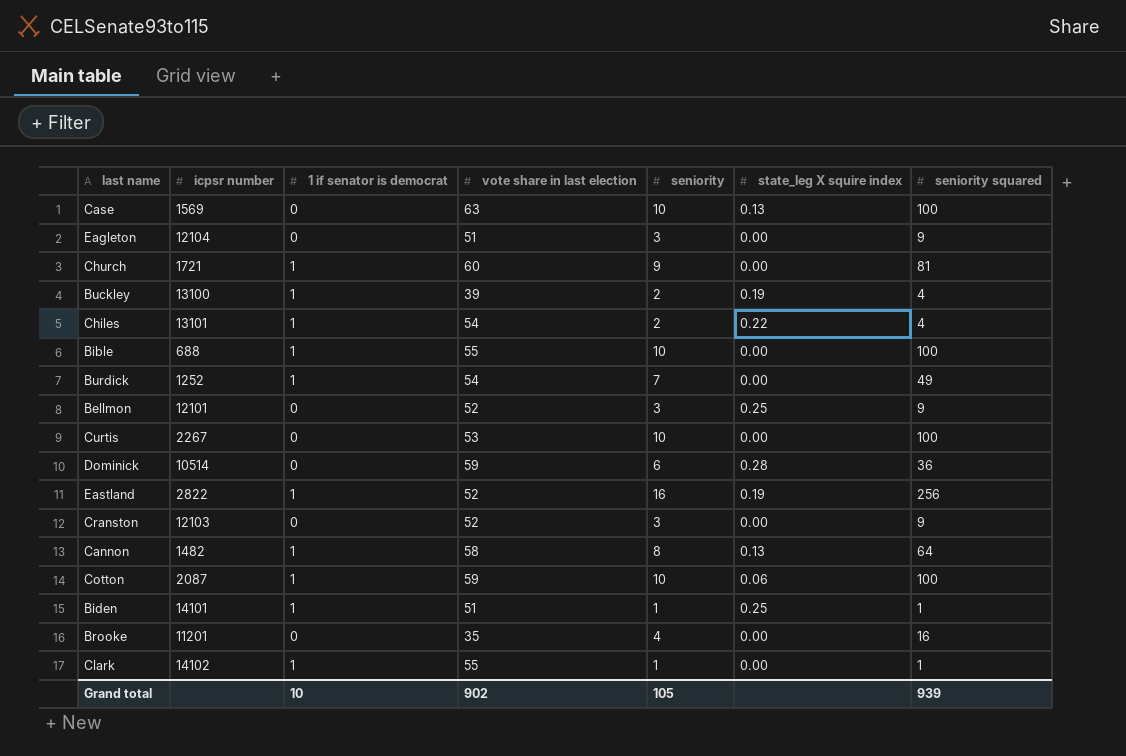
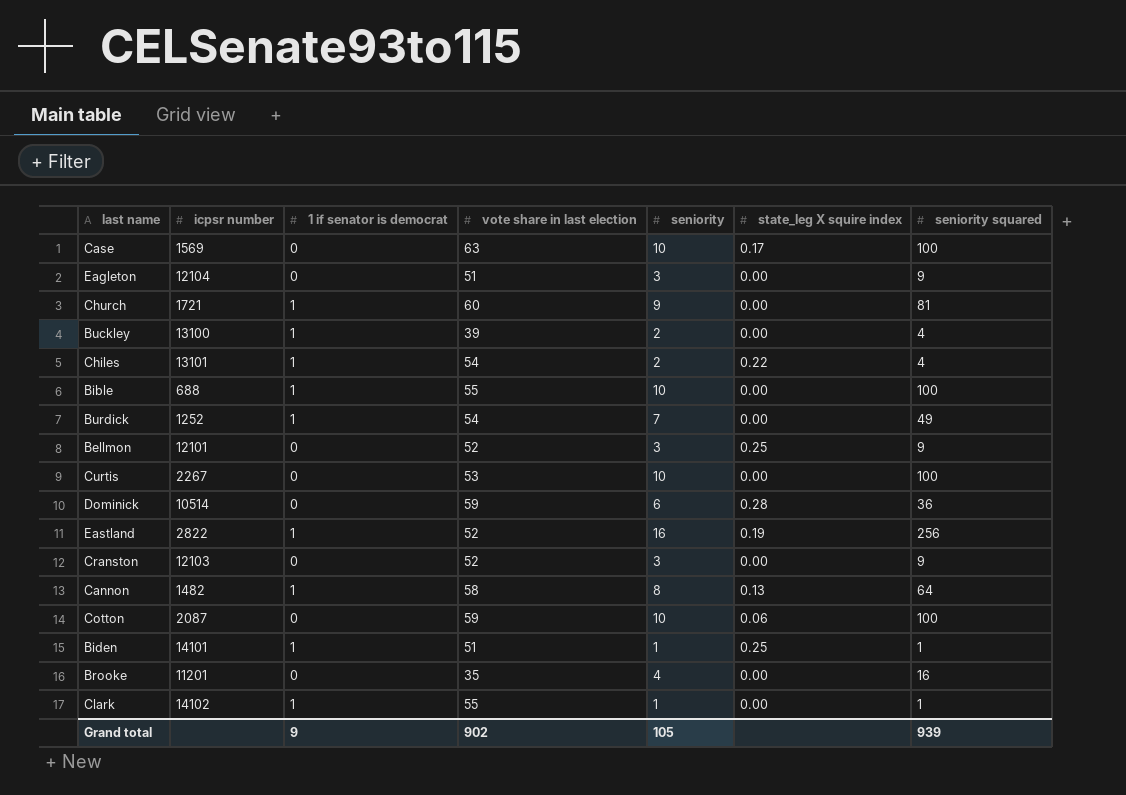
Case | state_leg X squire index: 0.13 -> 0.17
Buckley | state_leg X squire index: 0.19 -> 0.00
Cotton | 1 if senator is democrat: 1 -> 0
Grand total | 1 if senator is democrat: 10 -> 9

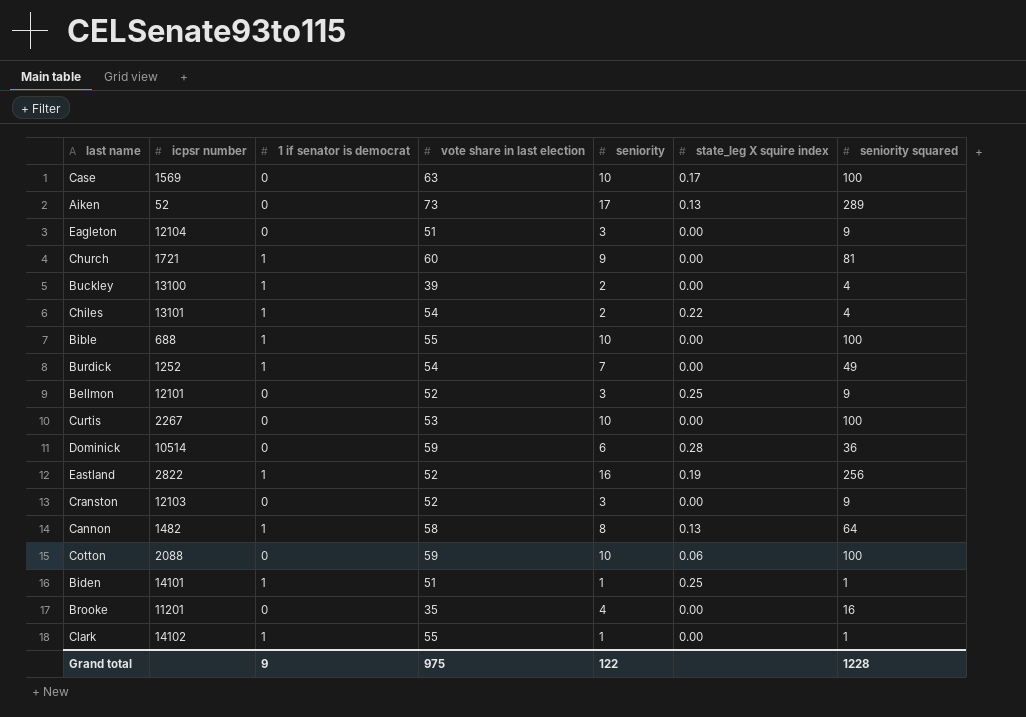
row Aiken: none -> 52 | 0 | 73 | 17 | 0.13 | 289
Cotton | icpsr number: 2087 -> 2088
Grand total | vote share in last election: 902 -> 975
Grand total | seniority: 105 -> 122
Grand total | seniority squared: 939 -> 1228

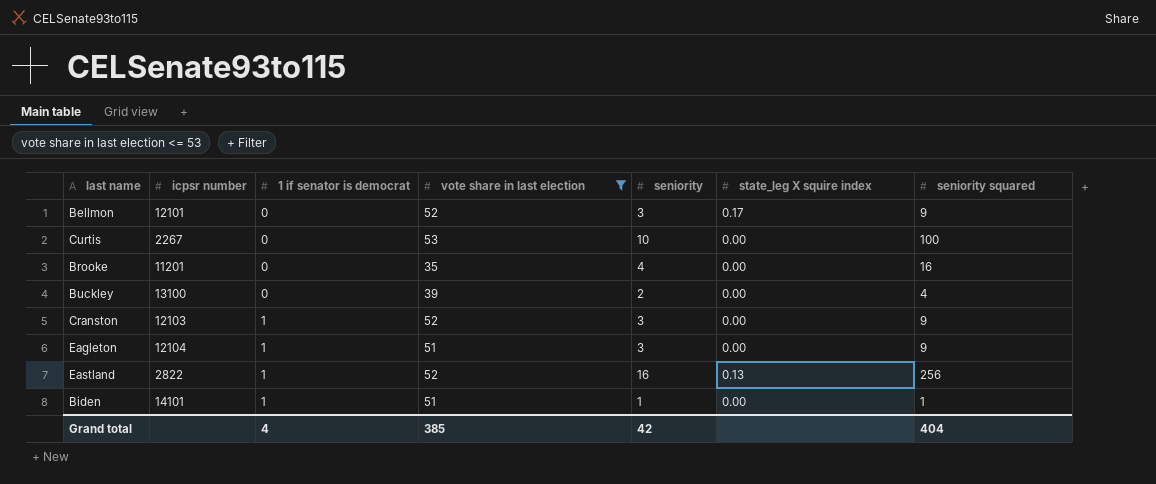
filter: none -> vote share in last election <= 53
row order: none -> 1 if senator is democrat ascending
Bellmon | state_leg X squire index: 0.25 -> 0.17
Buckley | 1 if senator is democrat: 1 -> 0
Cranston | 1 if senator is democrat: 0 -> 1
Eagleton | 1 if senator is democrat: 0 -> 1
Eastland | state_leg X squire index: 0.19 -> 0.13
Biden | state_leg X squire index: 0.25 -> 0.00
Grand total | 1 if senator is democrat: 9 -> 4
Grand total | vote share in last election: 975 -> 385
Grand total | seniority: 122 -> 42
Grand total | seniority squared: 1228 -> 404

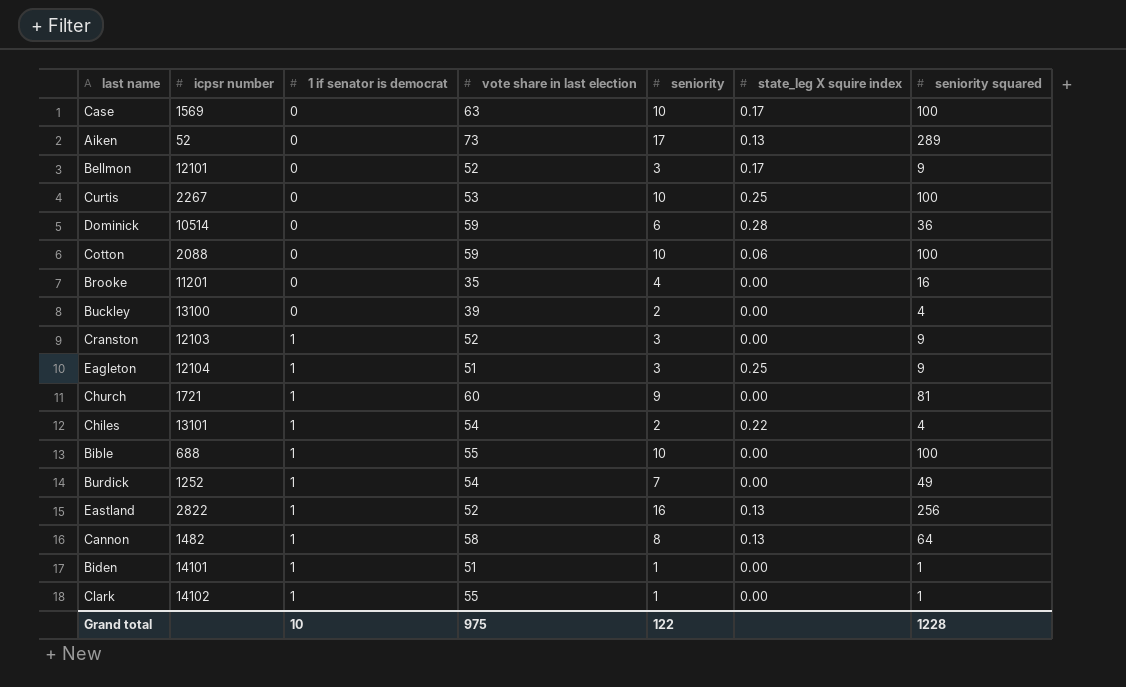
filter: vote share in last election <= 53 -> none
Curtis | state_leg X squire index: 0.00 -> 0.25
Eagleton | state_leg X squire index: 0.00 -> 0.25
Grand total | 1 if senator is democrat: 4 -> 10
Grand total | vote share in last election: 385 -> 975
Grand total | seniority: 42 -> 122
Grand total | seniority squared: 404 -> 1228

